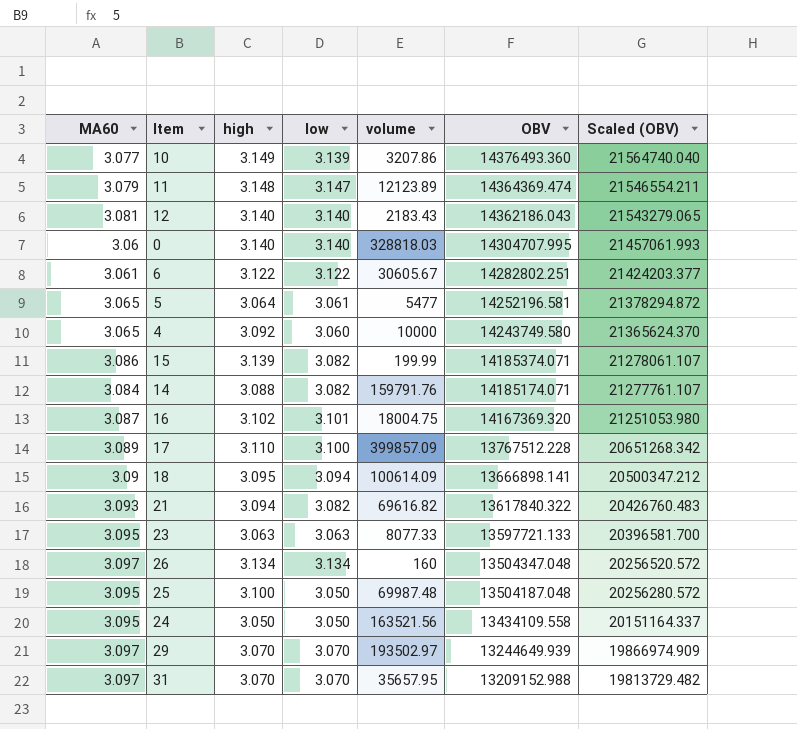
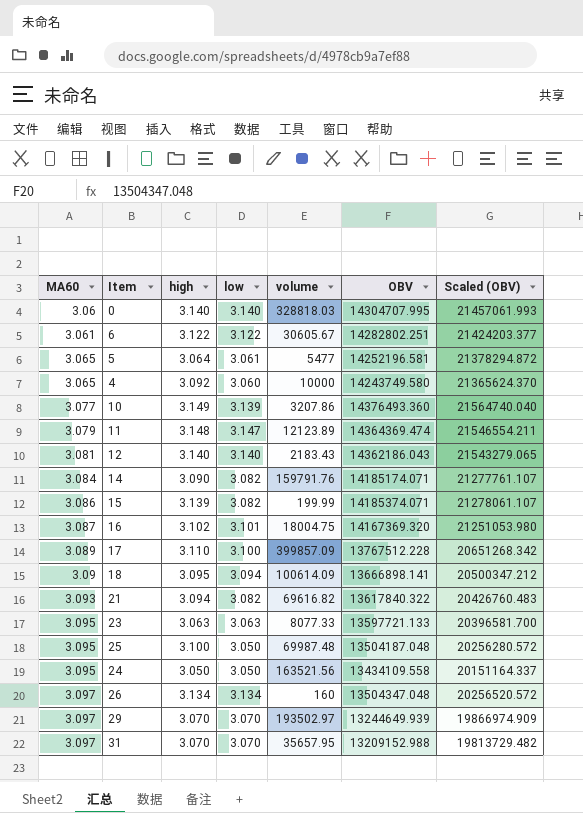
row order: OBV descending -> MA60 ascending
14 | high: 3.088 -> 3.090

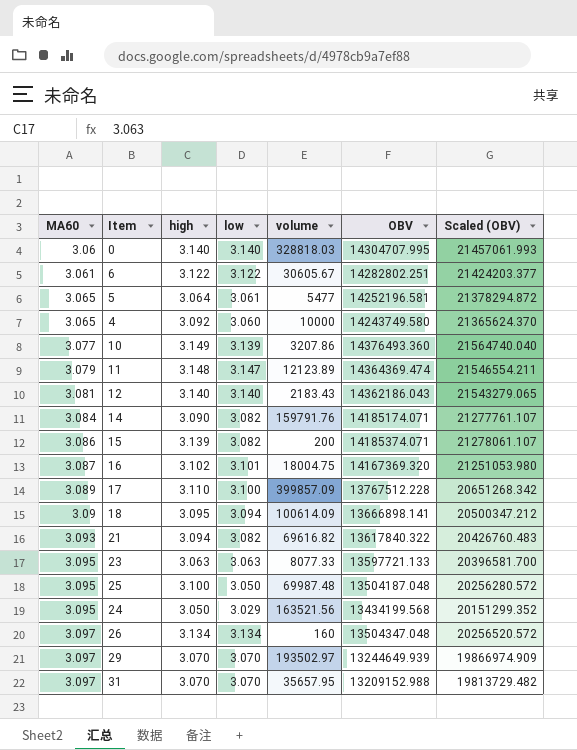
15 | volume: 199.99 -> 200
24 | low: 3.050 -> 3.029
24 | OBV: 13434109.558 -> 13434199.568
24 | Scaled (OBV): 20151164.337 -> 20151299.352

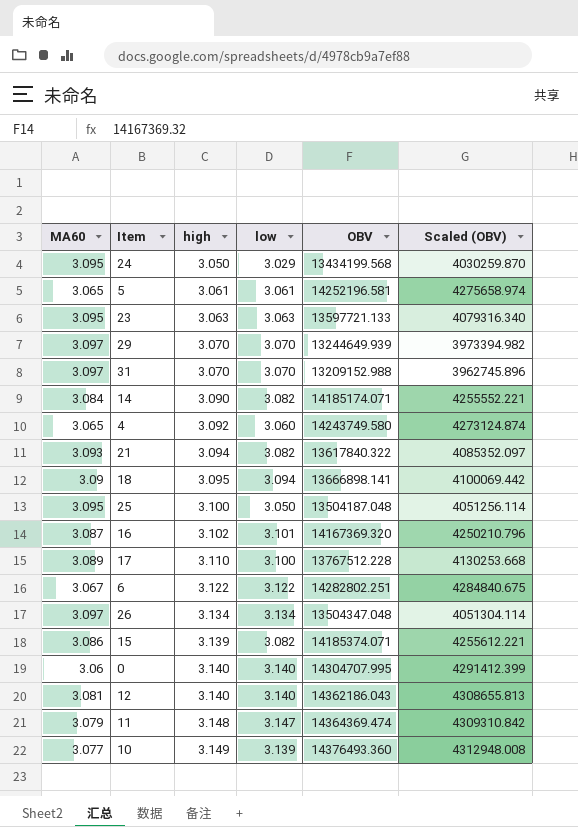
row order: MA60 ascending -> high ascending
column volume | position: 5 -> none
column Scaled (OBV) | formula: [OBV] * 1.5 -> [OBV] * 0.3
5 | high: 3.064 -> 3.061
6 | MA60: 3.061 -> 3.067

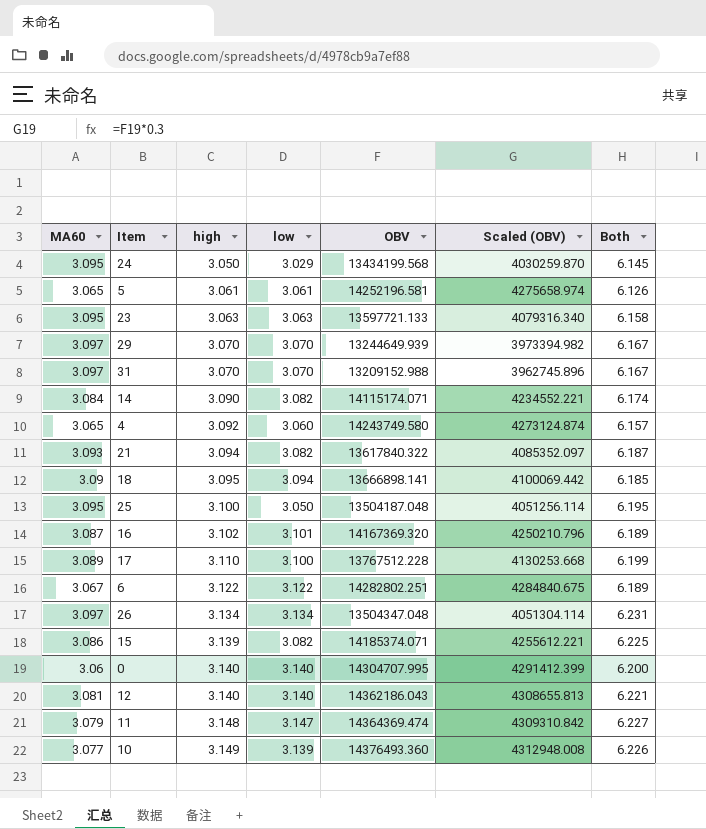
column Both | formula: none -> [MA60] + [high]
14 | OBV: 14185174.071 -> 14115174.071
14 | Scaled (OBV): 4255552.221 -> 4234552.221

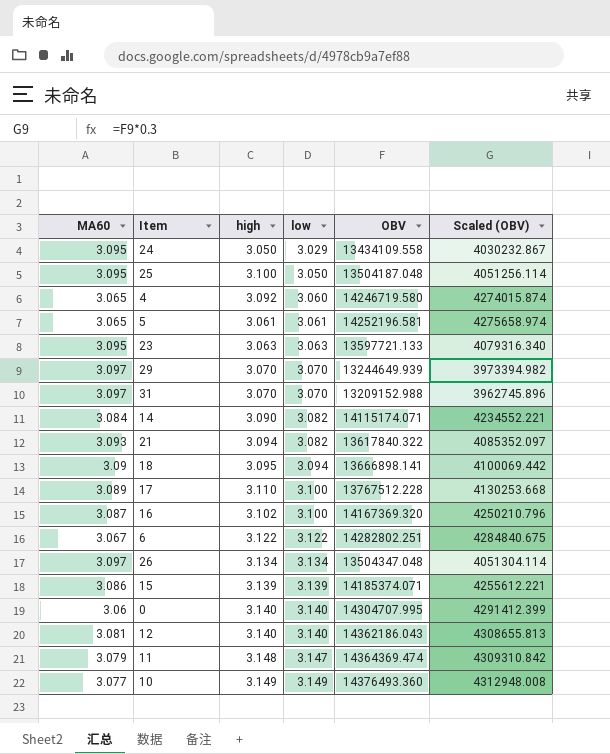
row order: high ascending -> low ascending
column Both | formula: [MA60] + [high] -> none
24 | OBV: 13434199.568 -> 13434109.558
24 | Scaled (OBV): 4030259.870 -> 4030232.867
4 | OBV: 14243749.580 -> 14246719.580
4 | Scaled (OBV): 4273124.874 -> 4274015.874
16 | low: 3.101 -> 3.100
15 | low: 3.082 -> 3.139
10 | low: 3.139 -> 3.149

